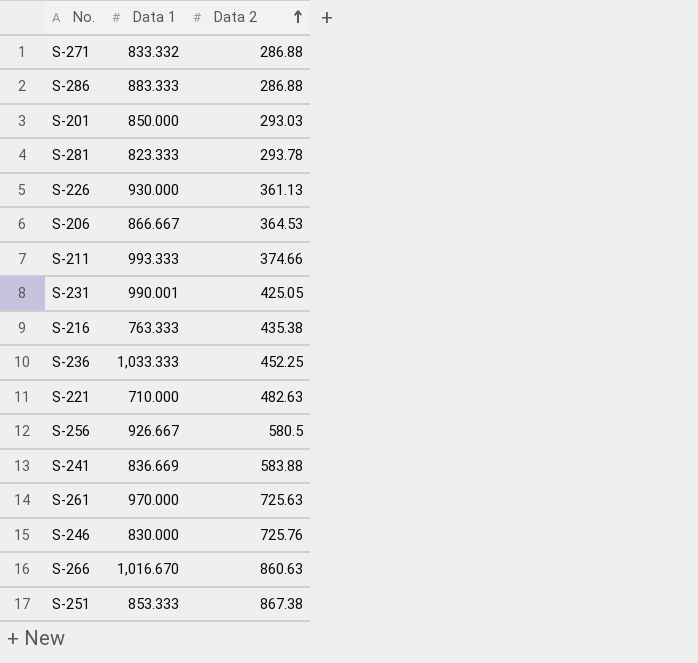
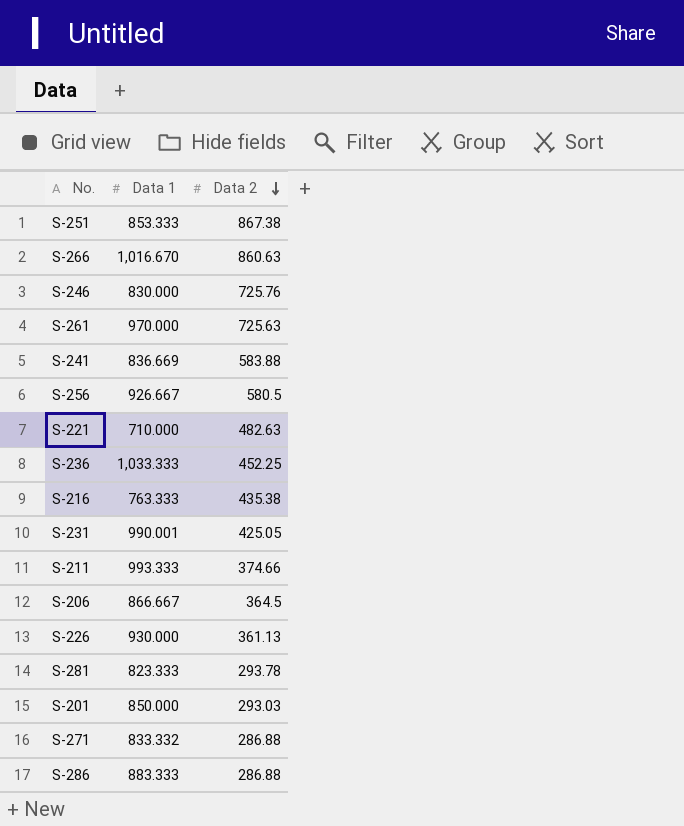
row order: Data 2 ascending -> Data 2 descending
S-206 | Data 2: 364.53 -> 364.5

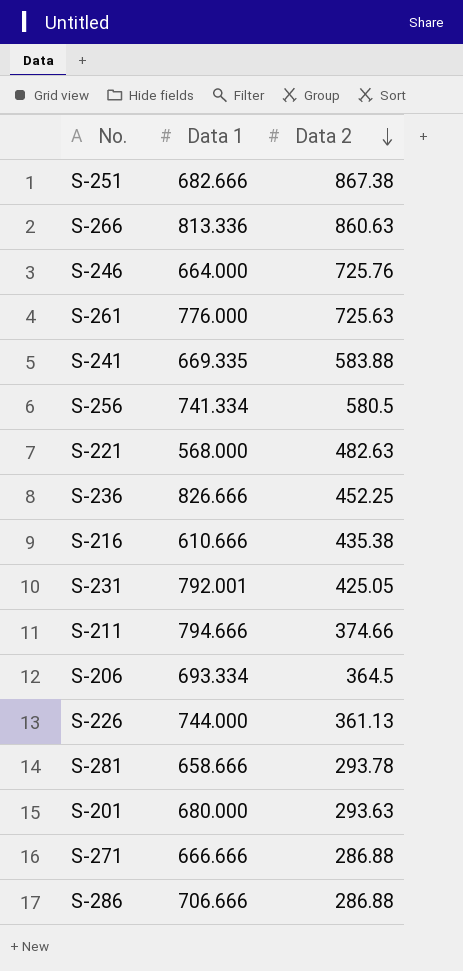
S-251 | Data 1: 853.333 -> 682.666
S-266 | Data 1: 1,016.670 -> 813.336
S-246 | Data 1: 830.000 -> 664.000
S-261 | Data 1: 970.000 -> 776.000
S-241 | Data 1: 836.669 -> 669.335
S-256 | Data 1: 926.667 -> 741.334
S-221 | Data 1: 710.000 -> 568.000
S-236 | Data 1: 1,033.333 -> 826.666
S-216 | Data 1: 763.333 -> 610.666
S-231 | Data 1: 990.001 -> 792.001
S-211 | Data 1: 993.333 -> 794.666
S-206 | Data 1: 866.667 -> 693.334
S-226 | Data 1: 930.000 -> 744.000
S-281 | Data 1: 823.333 -> 658.666
S-201 | Data 1: 850.000 -> 680.000
S-201 | Data 2: 293.03 -> 293.63
S-271 | Data 1: 833.332 -> 666.666
S-286 | Data 1: 883.333 -> 706.666

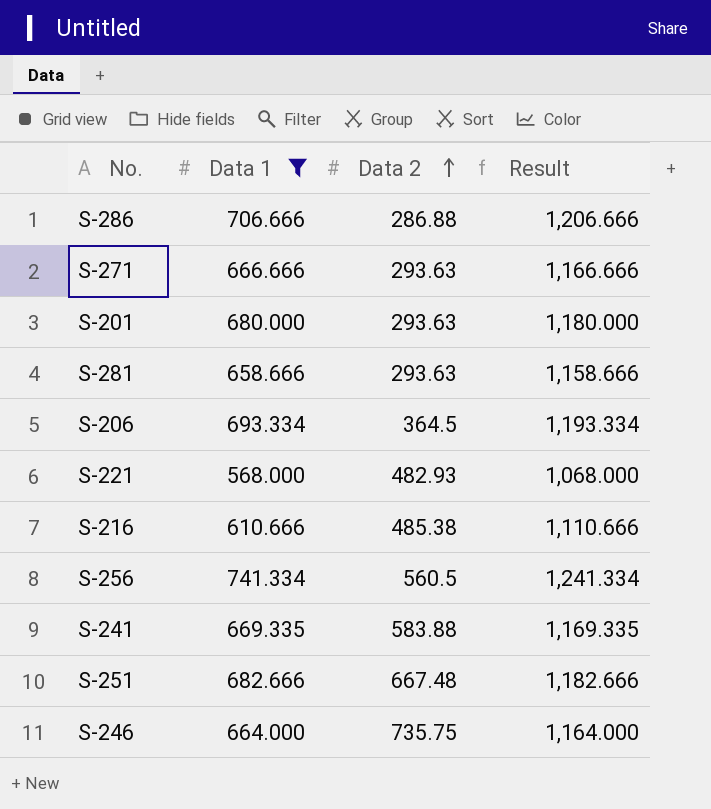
filter: none -> Data 1 <= 741.334
row order: Data 2 descending -> Data 2 ascending
column Result | formula: none -> [Data 1] + 500
S-271 | Data 2: 286.88 -> 293.63
S-281 | Data 2: 293.78 -> 293.63
S-221 | Data 2: 482.63 -> 482.93
S-216 | Data 2: 435.38 -> 485.38
S-256 | Data 2: 580.5 -> 560.5
S-251 | Data 2: 867.38 -> 667.48
S-246 | Data 2: 725.76 -> 735.75

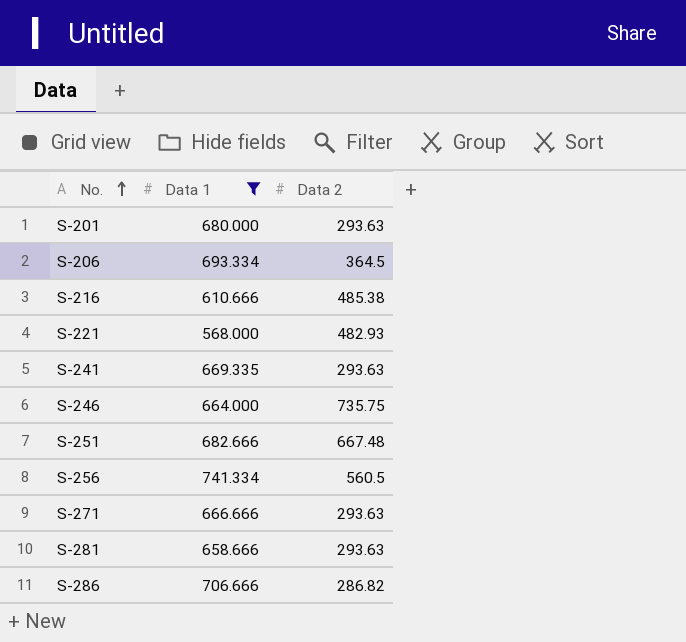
row order: Data 2 ascending -> No. ascending
column Result | formula: [Data 1] + 500 -> none
S-241 | Data 2: 583.88 -> 293.63
S-286 | Data 2: 286.88 -> 286.82

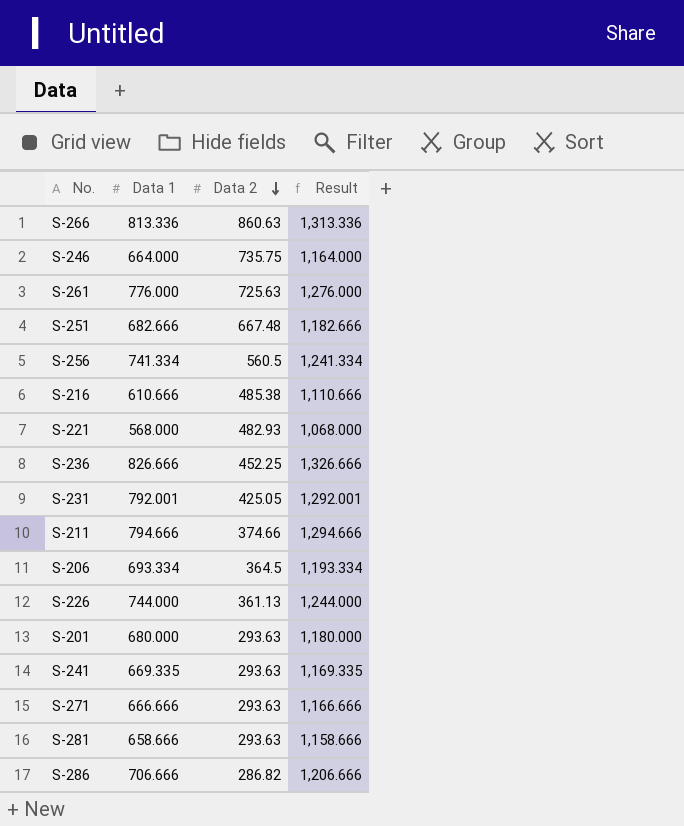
filter: Data 1 <= 741.334 -> none
row order: No. ascending -> Data 2 descending
column Result | formula: none -> [Data 1] + 500

